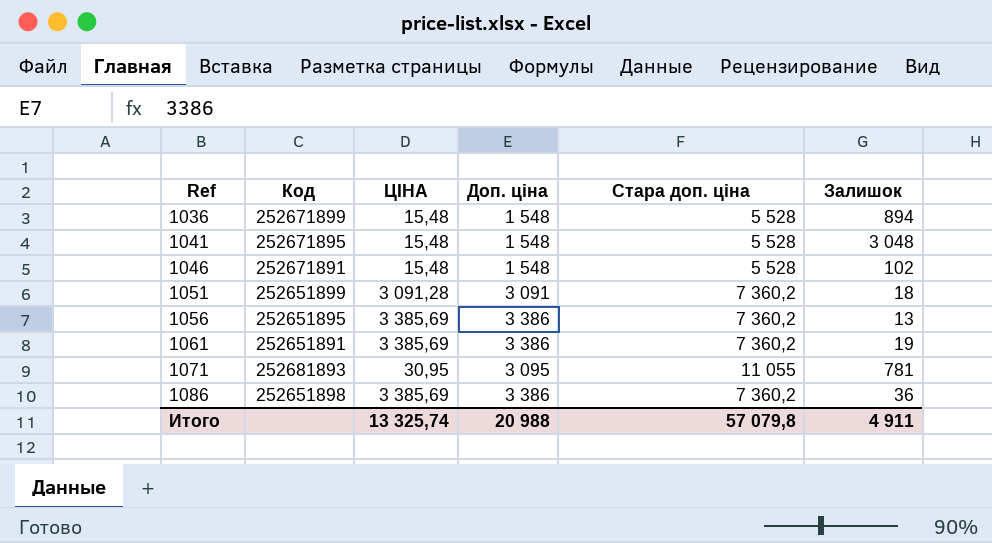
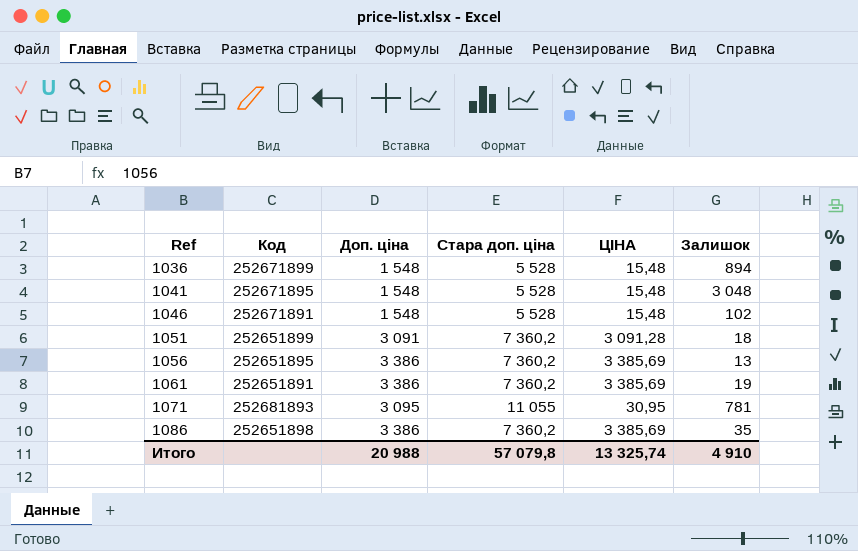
column ЦІНА | position: 3 -> 5
1086 | Залишок: 36 -> 35
Итого | Залишок: 4 911 -> 4 910

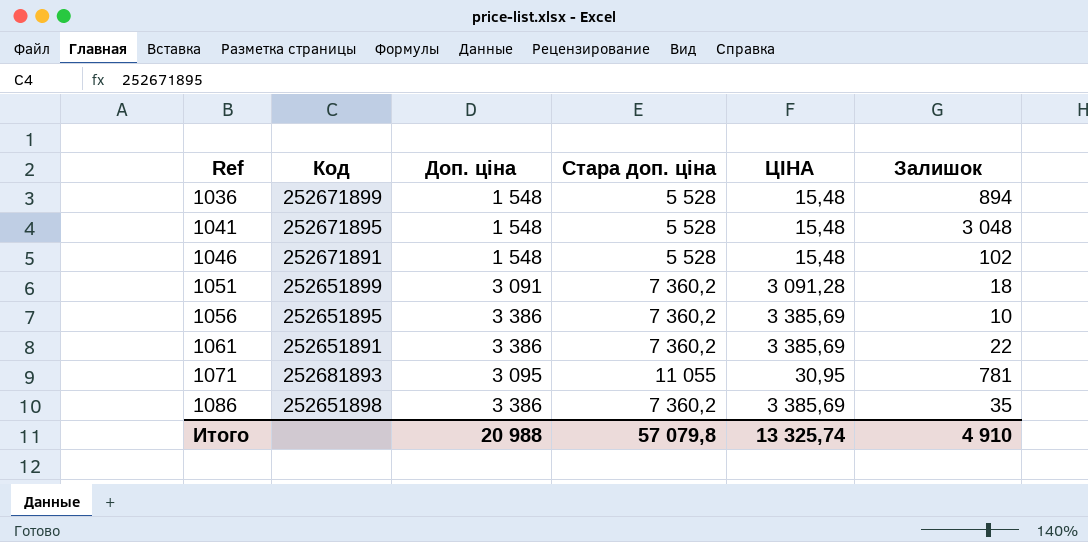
1056 | Залишок: 13 -> 10
1061 | Залишок: 19 -> 22

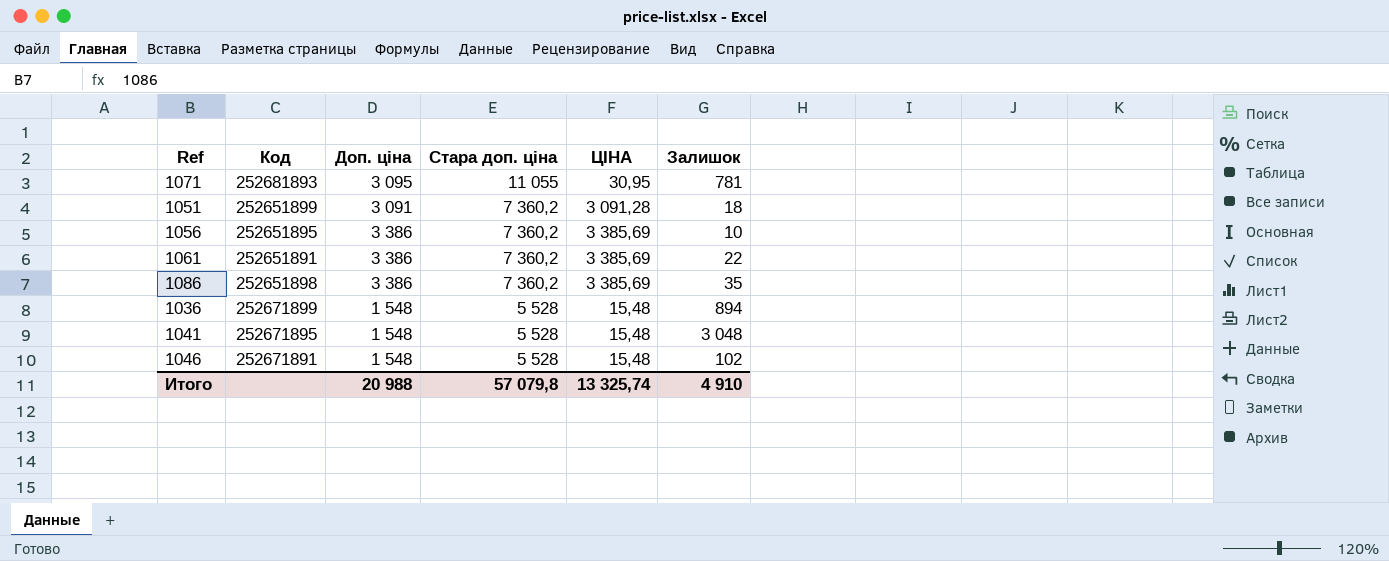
row order: Ref ascending -> Стара доп. ціна descending

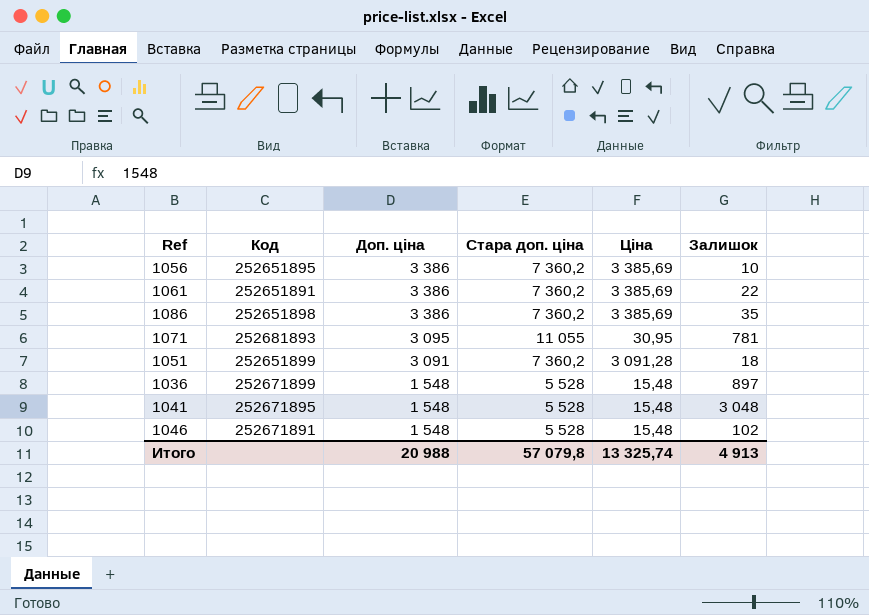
row order: Стара доп. ціна descending -> Доп. ціна descending
column name: ЦІНА -> Ціна
1036 | Залишок: 894 -> 897
Итого | Залишок: 4 910 -> 4 913

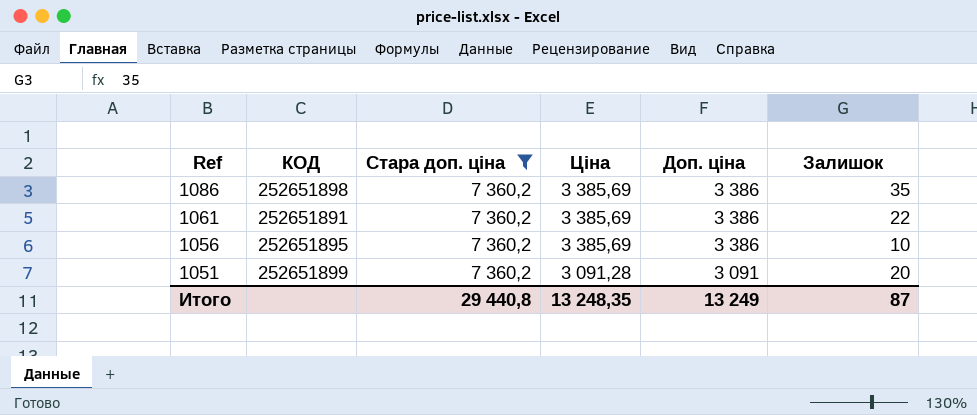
filter: none -> Стара доп. ціна = 7 360,2
row order: Доп. ціна descending -> Ref descending
column name: Код -> КОД
column Доп. ціна | position: 3 -> 5
1051 | Залишок: 18 -> 20
Итого | Стара доп. ціна: 57 079,8 -> 29 440,8
Итого | Ціна: 13 325,74 -> 13 248,35
Итого | Доп. ціна: 20 988 -> 13 249
Итого | Залишок: 4 913 -> 87

